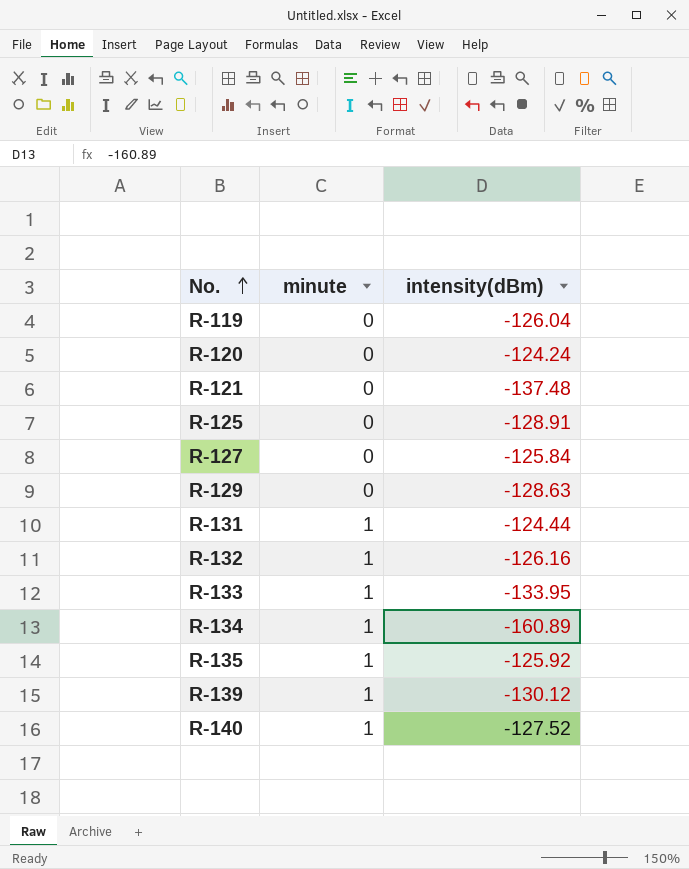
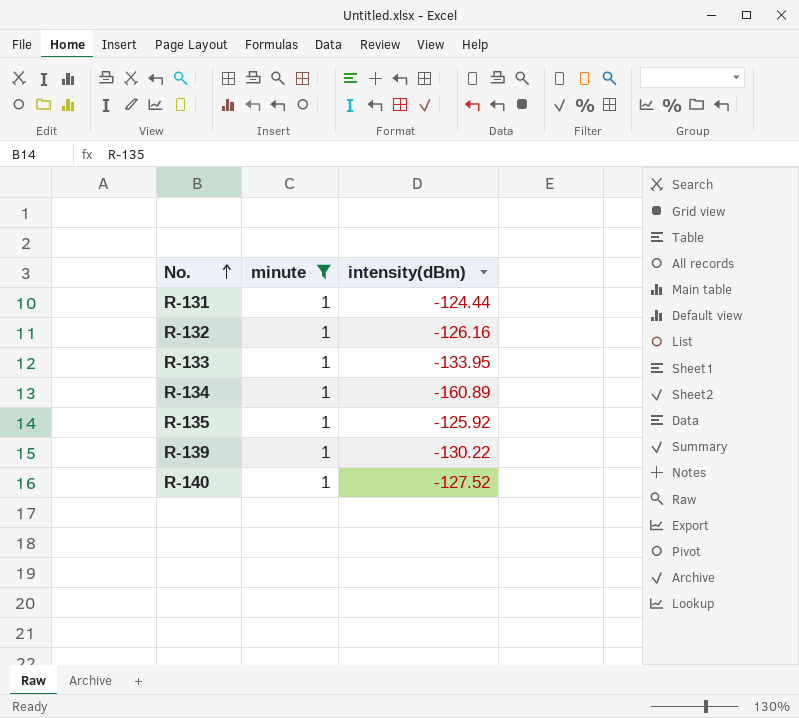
filter: none -> minute = 1
R-139 | intensity(dBm): -130.12 -> -130.22

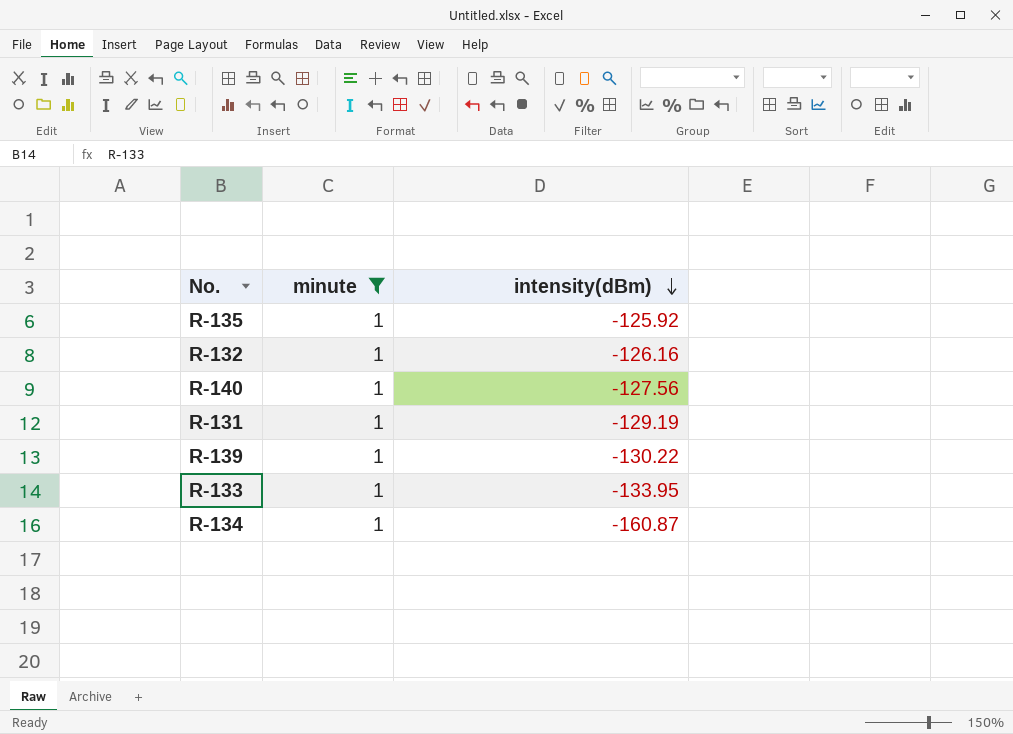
row order: No. ascending -> intensity(dBm) descending
R-140 | intensity(dBm): -127.52 -> -127.56
R-131 | intensity(dBm): -124.44 -> -129.19
R-134 | intensity(dBm): -160.89 -> -160.87

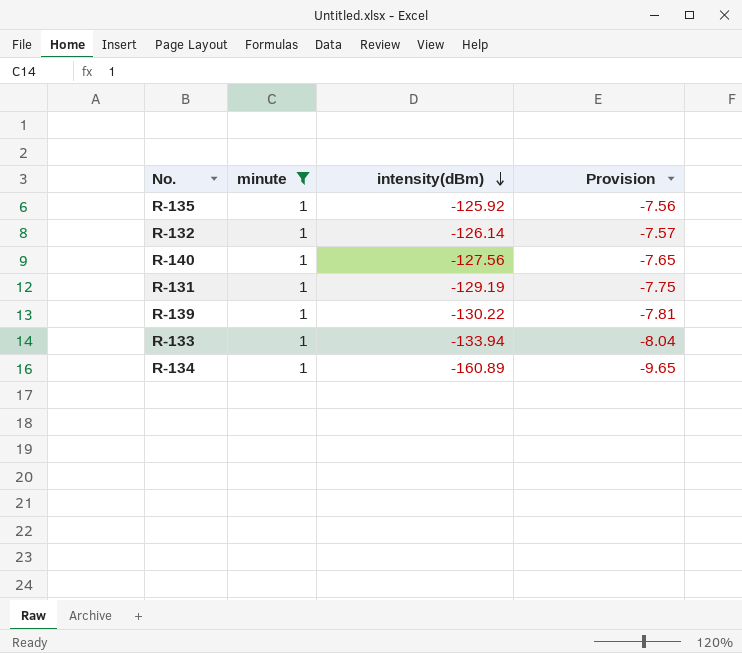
column Provision | formula: none -> [intensity(dBm)] * 0.06
R-132 | intensity(dBm): -126.16 -> -126.14
R-133 | intensity(dBm): -133.95 -> -133.94
R-134 | intensity(dBm): -160.87 -> -160.89

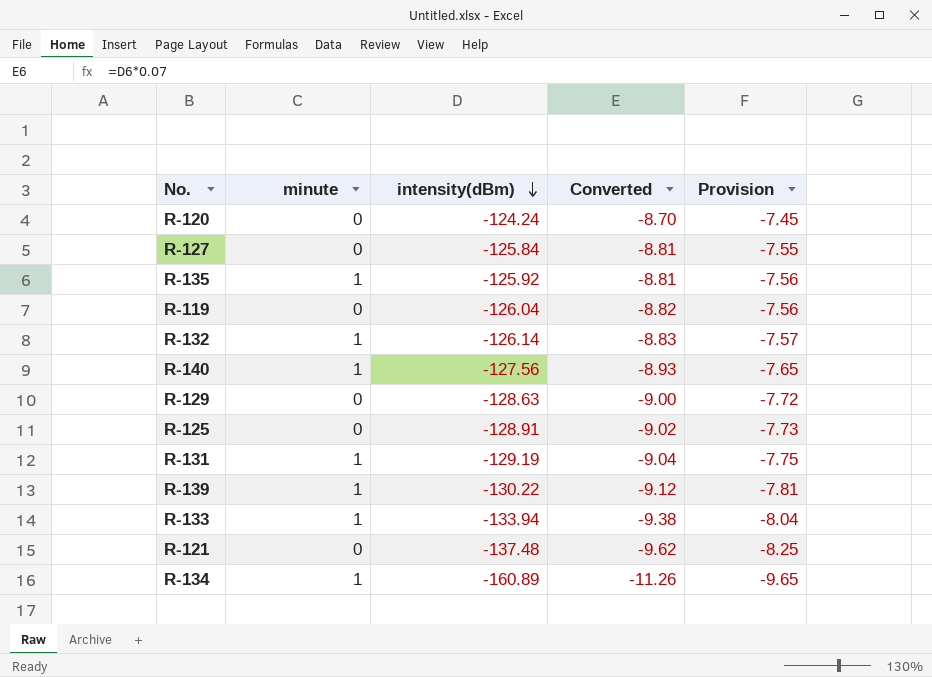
filter: minute = 1 -> none
column Converted | formula: none -> [intensity(dBm)] * 0.07

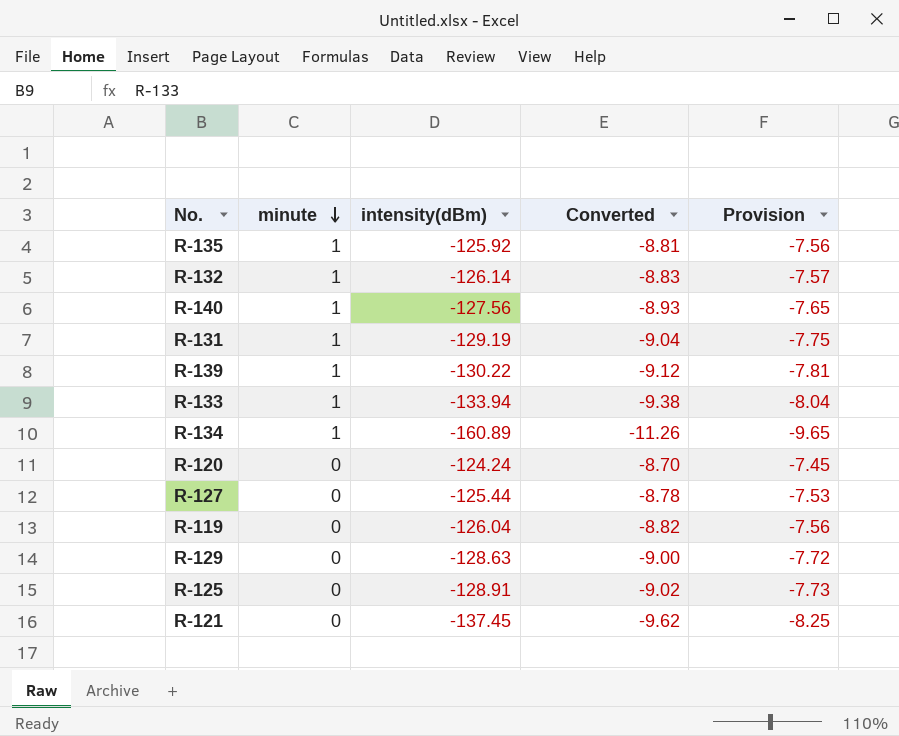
row order: intensity(dBm) descending -> minute descending
R-127 | intensity(dBm): -125.84 -> -125.44
R-127 | Converted: -8.81 -> -8.78
R-127 | Provision: -7.55 -> -7.53
R-121 | intensity(dBm): -137.48 -> -137.45

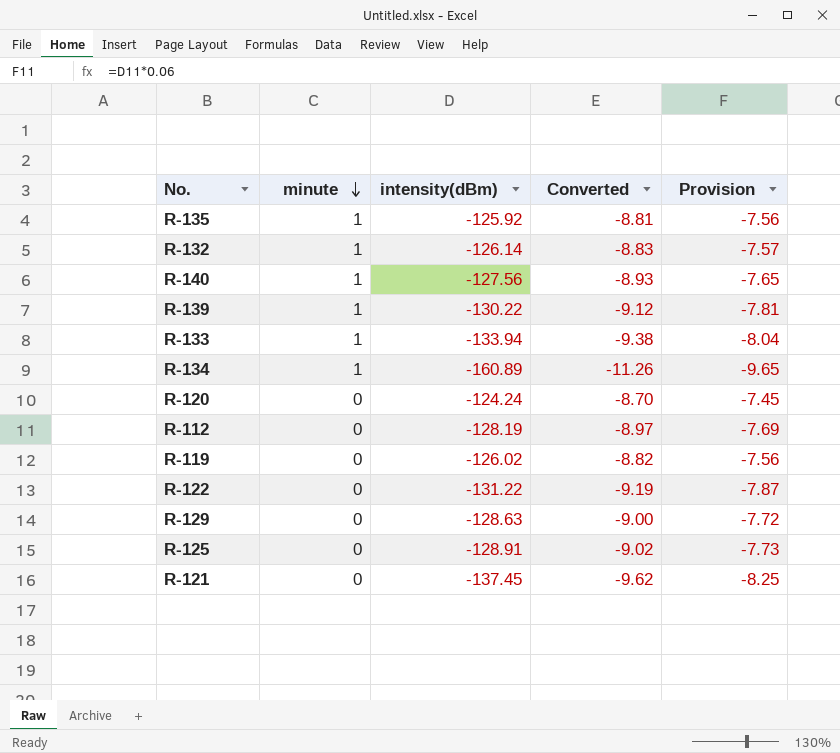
row R-131: 1 | -129.19 | -9.04 | -7.75 -> none
row R-127: 0 | -125.44 | -8.78 | -7.53 -> none
row R-112: none -> 0 | -128.19 | -8.97 | -7.69
R-119 | intensity(dBm): -126.04 -> -126.02
row R-122: none -> 0 | -131.22 | -9.19 | -7.87

